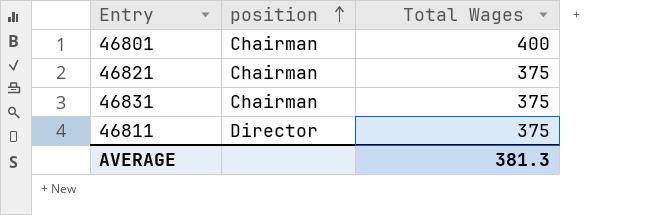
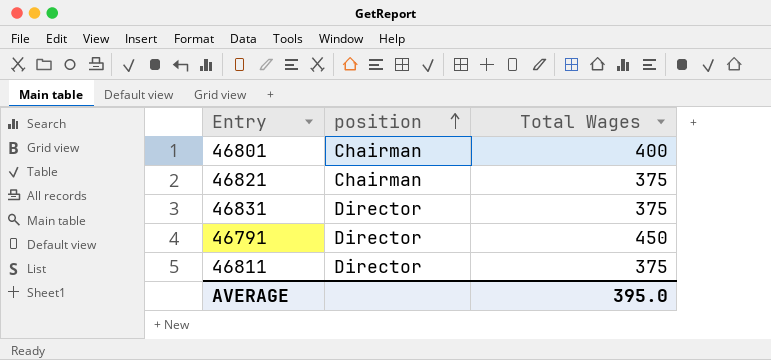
46831 | position: Chairman -> Director
row 46791: none -> Director | 450
AVERAGE | Total Wages: 381.3 -> 395.0

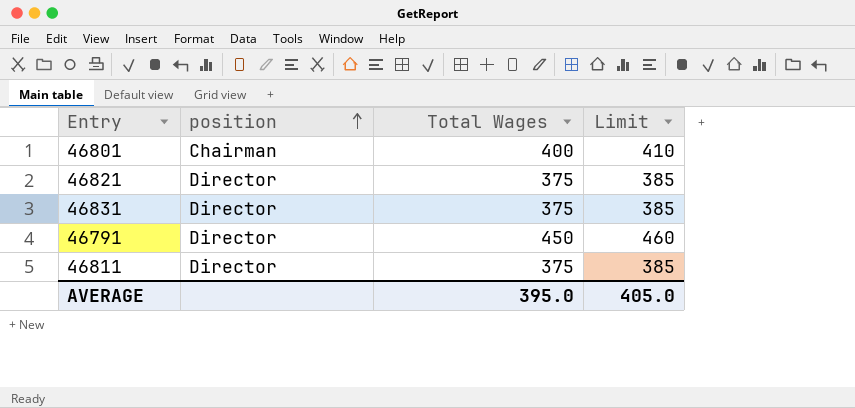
column Limit | formula: none -> [Total Wages] + 10
46821 | position: Chairman -> Director

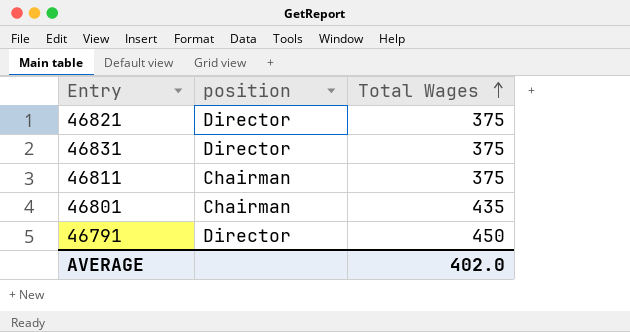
row order: position ascending -> Total Wages ascending
column Limit | formula: [Total Wages] + 10 -> none
46811 | position: Director -> Chairman
46801 | Total Wages: 400 -> 435
AVERAGE | Total Wages: 395.0 -> 402.0

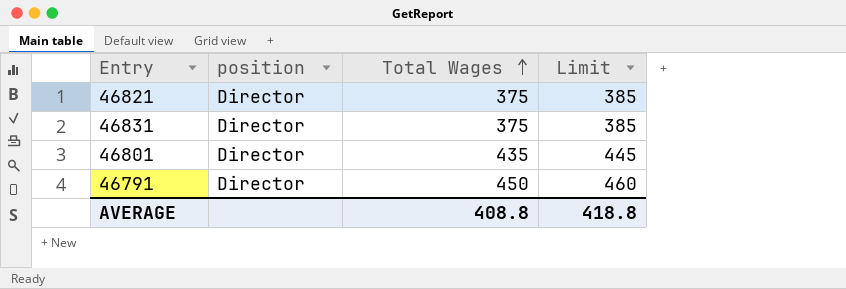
column Limit | formula: none -> [Total Wages] + 10
row 46811: Chairman | 375 -> none
46801 | position: Chairman -> Director
AVERAGE | Total Wages: 402.0 -> 408.8

